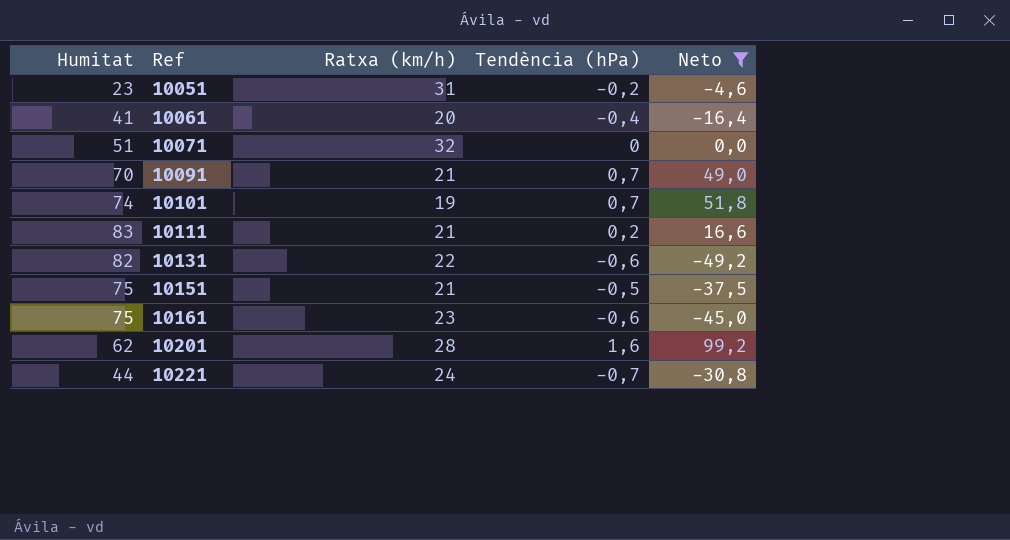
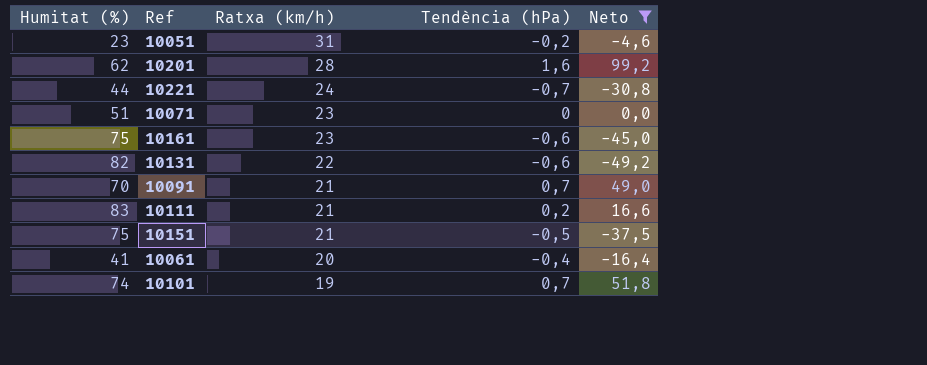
row order: Ref ascending -> Ratxa (km/h) descending
column name: Humitat -> Humitat (%)
10071 | Ratxa (km/h): 32 -> 23

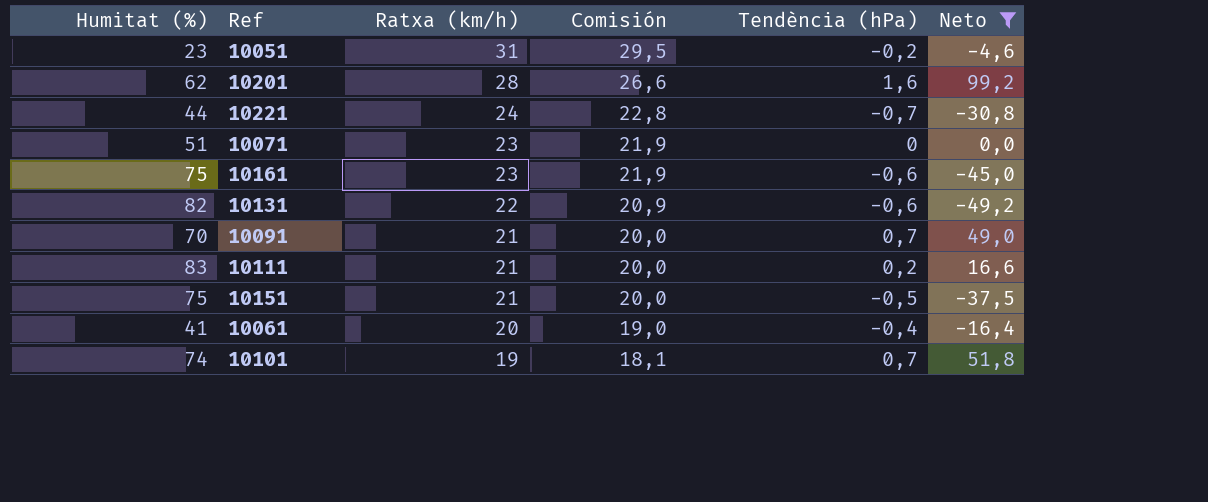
column Comisión | formula: none -> [Ratxa (km/h)] * 0,95

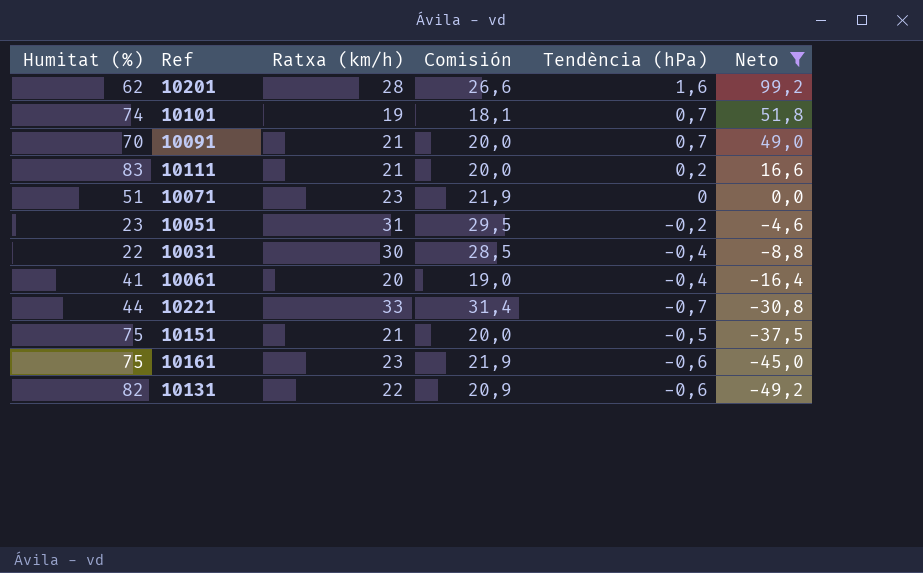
row order: Ratxa (km/h) descending -> Neto descending
row 10031: none -> 22 | 30 | 28,5 | -0,4 | -8,8
10221 | Ratxa (km/h): 24 -> 33
10221 | Comisión: 22,8 -> 31,4

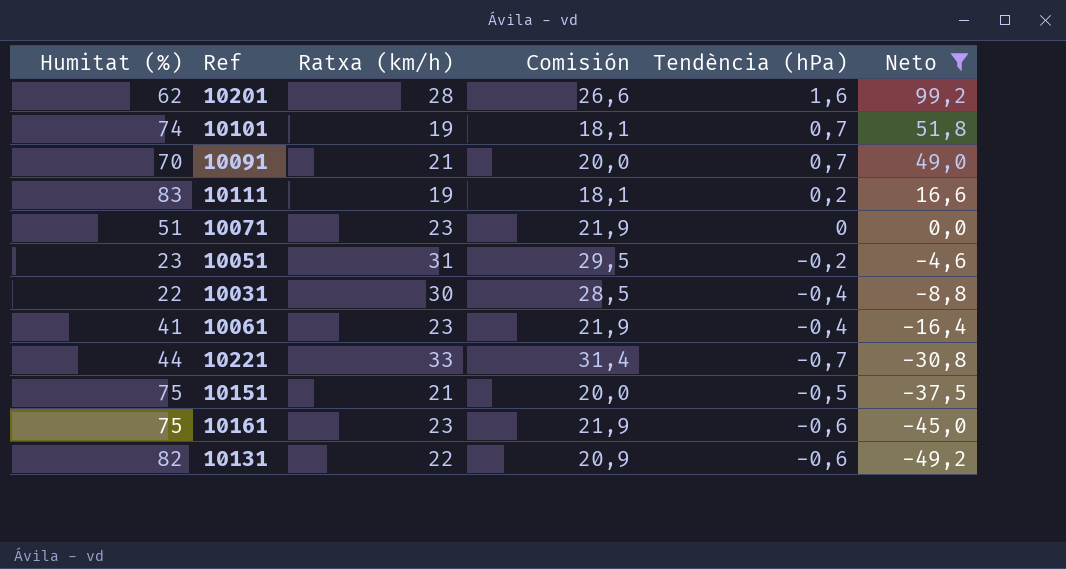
10111 | Ratxa (km/h): 21 -> 19
10111 | Comisión: 20,0 -> 18,1
10061 | Ratxa (km/h): 20 -> 23
10061 | Comisión: 19,0 -> 21,9

